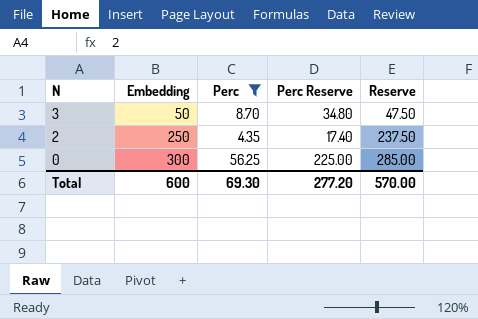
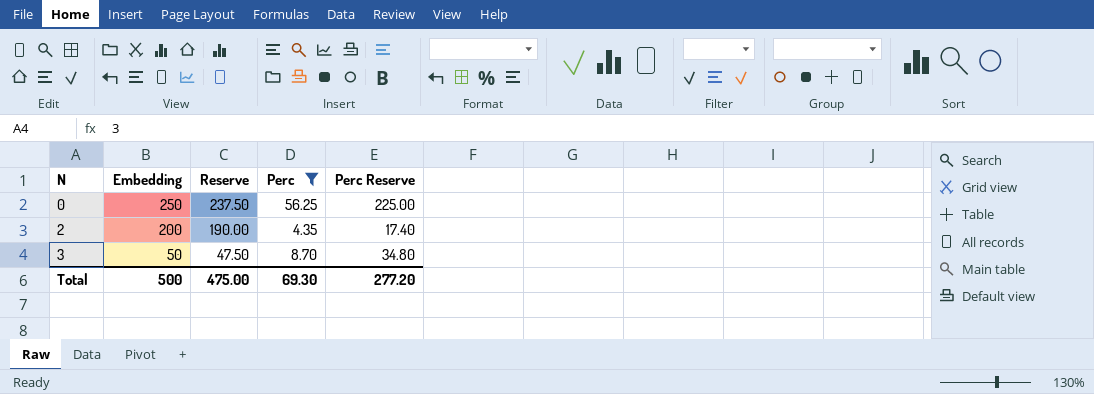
row order: N descending -> N ascending
column Reserve | position: 5 -> 3
0 | Embedding: 300 -> 250
0 | Reserve: 285.00 -> 237.50
2 | Embedding: 250 -> 200
2 | Reserve: 237.50 -> 190.00
Total | Embedding: 600 -> 500
Total | Reserve: 570.00 -> 475.00

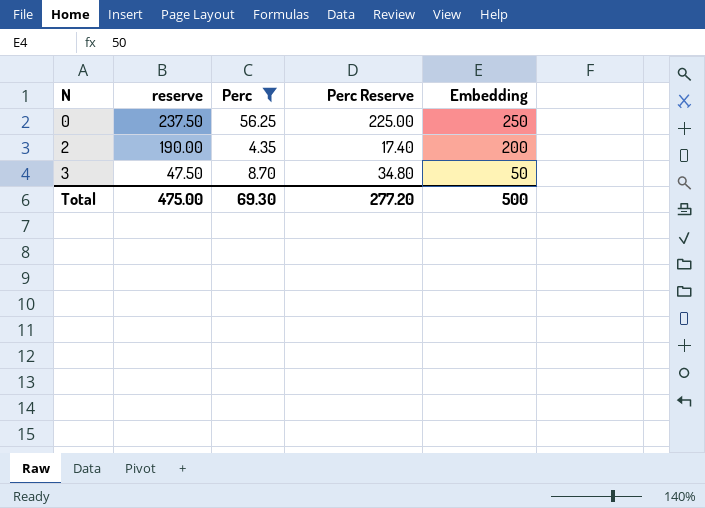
column name: Reserve -> reserve
column Embedding | position: 2 -> 5

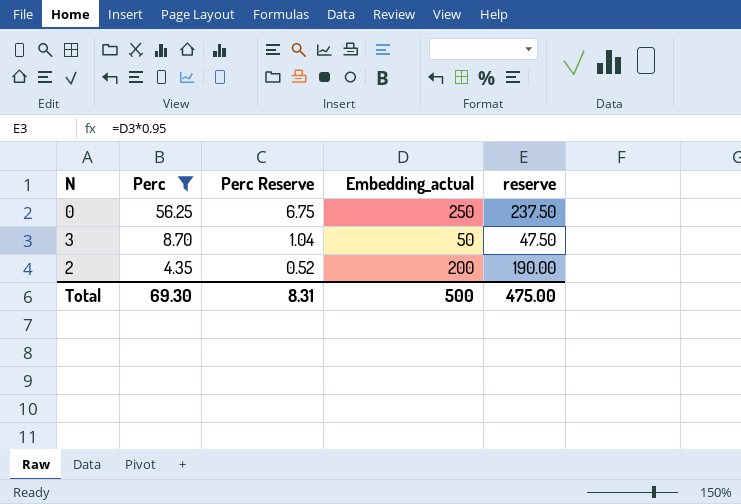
row order: N ascending -> Perc descending
column Perc Reserve | formula: [Perc] * 4 -> [Perc] * 0.12
column name: Embedding -> Embedding_actual
column reserve | position: 2 -> 5
Total | Perc Reserve: 277.20 -> 8.31

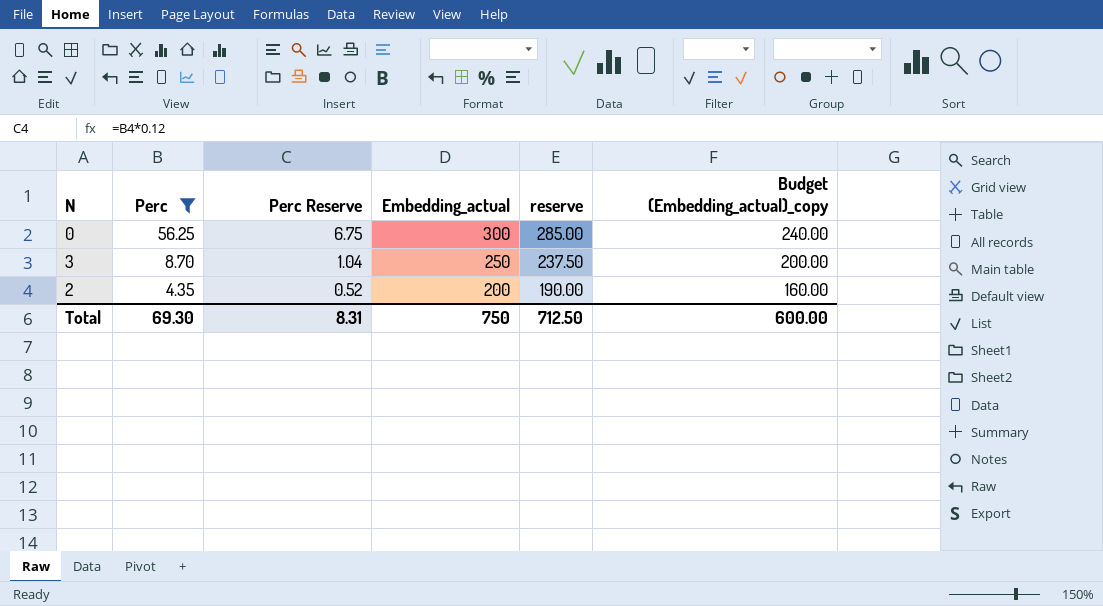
column Budget (Embedding_actual)_copy | formula: none -> [Embedding_actual] * 0.8
0 | Embedding_actual: 250 -> 300
0 | reserve: 237.50 -> 285.00
3 | Embedding_actual: 50 -> 250
3 | reserve: 47.50 -> 237.50
Total | Embedding_actual: 500 -> 750
Total | reserve: 475.00 -> 712.50

